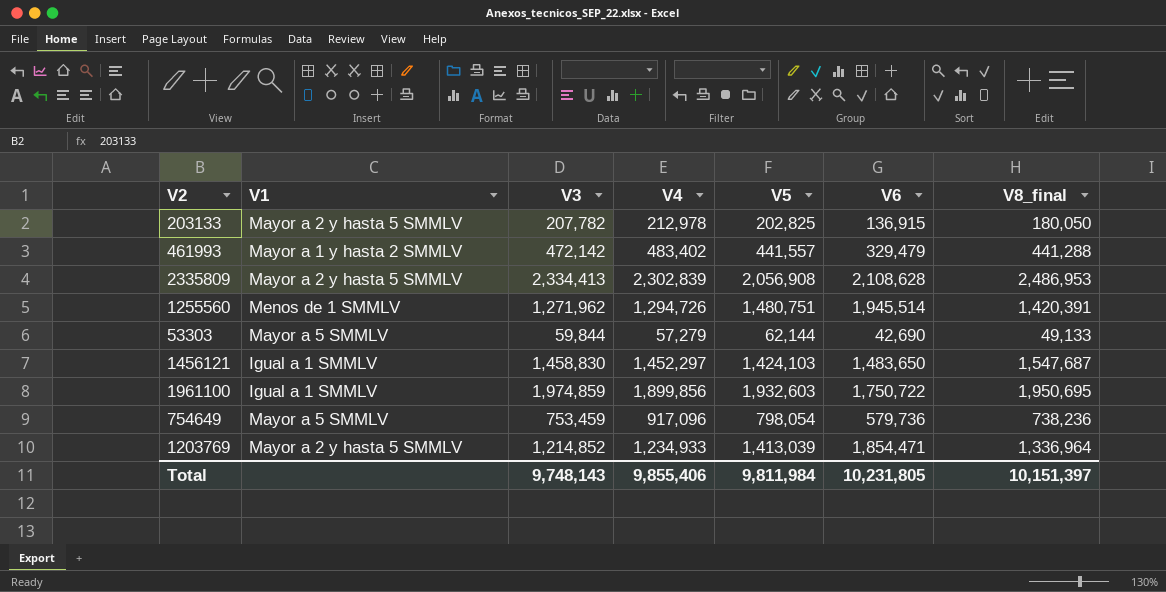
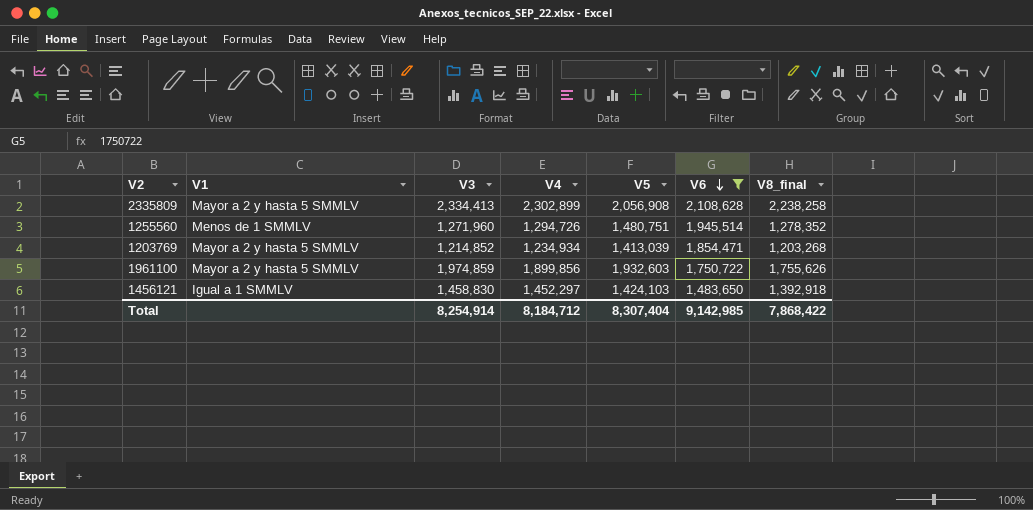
filter: none -> V6 >= 1,483,650
row order: none -> V6 descending
2335809 | V4: 2,302,839 -> 2,302,899
2335809 | V8_final: 2,486,953 -> 2,238,258
1255560 | V3: 1,271,962 -> 1,271,960
1255560 | V8_final: 1,420,391 -> 1,278,352
1203769 | V4: 1,234,933 -> 1,234,934
1203769 | V8_final: 1,336,964 -> 1,203,268
1961100 | V1: Igual a 1 SMMLV -> Mayor a 2 y hasta 5 SMMLV
1961100 | V8_final: 1,950,695 -> 1,755,626
1456121 | V8_final: 1,547,687 -> 1,392,918
Total | V3: 9,748,143 -> 8,254,914
Total | V4: 9,855,406 -> 8,184,712
Total | V5: 9,811,984 -> 8,307,404
Total | V6: 10,231,805 -> 9,142,985
Total | V8_final: 10,151,397 -> 7,868,422

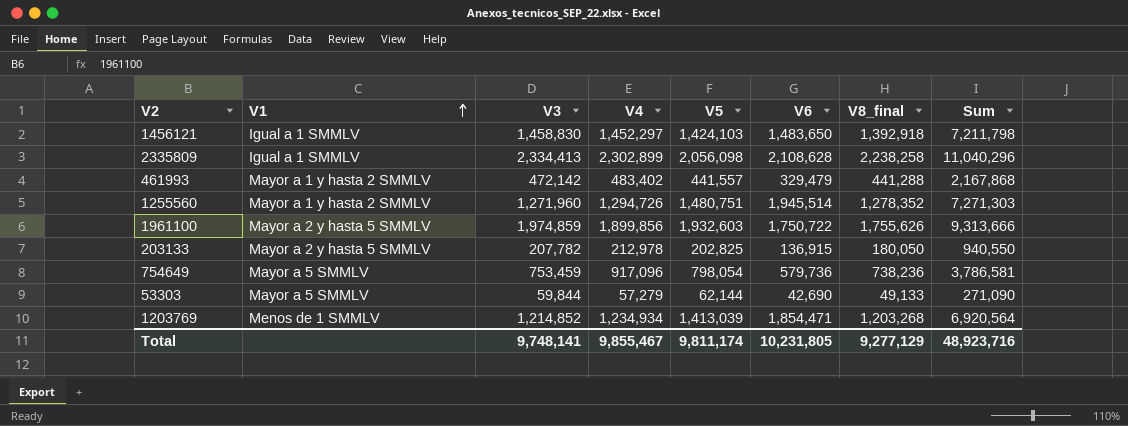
filter: V6 >= 1,483,650 -> none
row order: V6 descending -> V1 ascending
column Sum | formula: none -> [V3] + [V4] + [V5] + [V6] + [V8_final]
2335809 | V1: Mayor a 2 y hasta 5 SMMLV -> Igual a 1 SMMLV
2335809 | V5: 2,056,908 -> 2,056,098
1255560 | V1: Menos de 1 SMMLV -> Mayor a 1 y hasta 2 SMMLV
1203769 | V1: Mayor a 2 y hasta 5 SMMLV -> Menos de 1 SMMLV
Total | V3: 8,254,914 -> 9,748,141
Total | V4: 8,184,712 -> 9,855,467
Total | V5: 8,307,404 -> 9,811,174
Total | V6: 9,142,985 -> 10,231,805
Total | V8_final: 7,868,422 -> 9,277,129

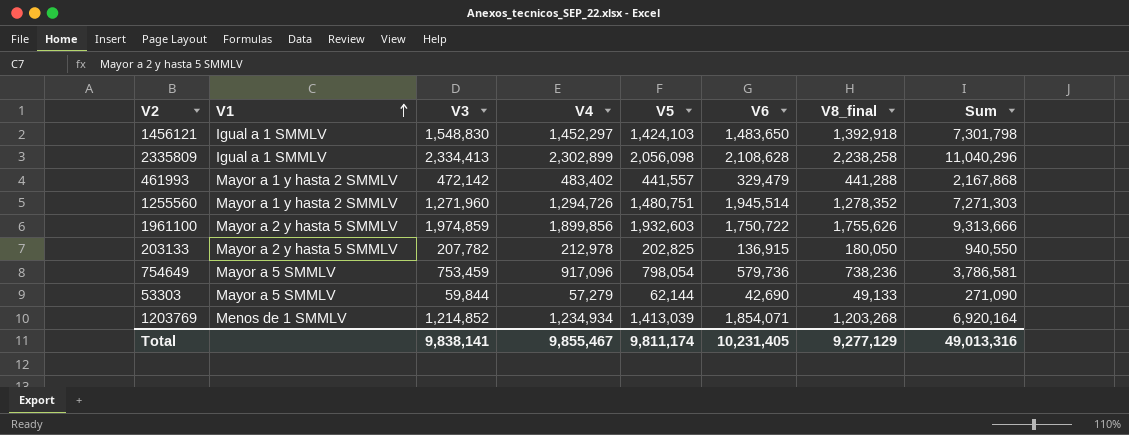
1456121 | V3: 1,458,830 -> 1,548,830
1456121 | Sum: 7,211,798 -> 7,301,798
1203769 | V6: 1,854,471 -> 1,854,071
1203769 | Sum: 6,920,564 -> 6,920,164
Total | V3: 9,748,141 -> 9,838,141
Total | V6: 10,231,805 -> 10,231,405
Total | Sum: 48,923,716 -> 49,013,316

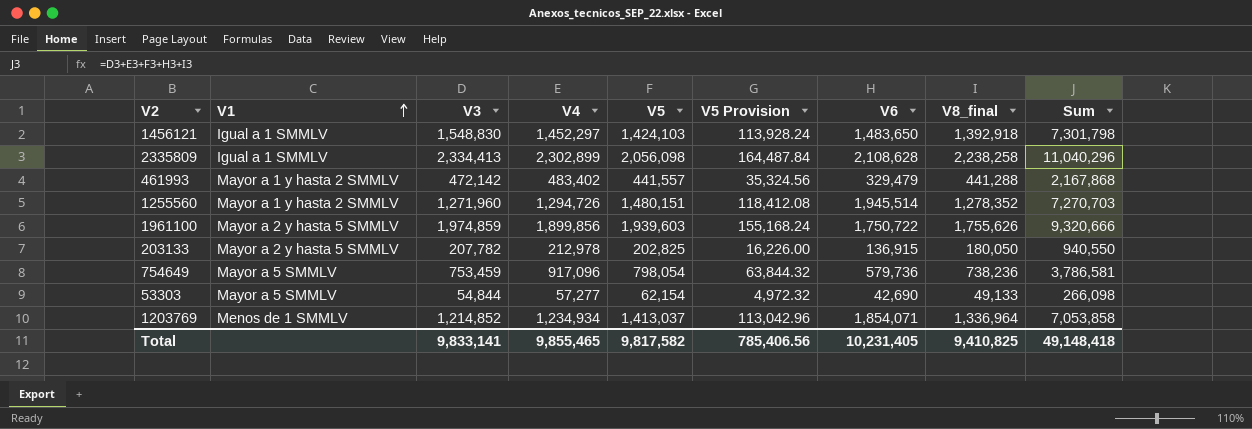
column V5 Provision | formula: none -> [V5] * 0.08
1255560 | V5: 1,480,751 -> 1,480,151
1255560 | Sum: 7,271,303 -> 7,270,703
1961100 | V5: 1,932,603 -> 1,939,603
1961100 | Sum: 9,313,666 -> 9,320,666
53303 | V3: 59,844 -> 54,844
53303 | V4: 57,279 -> 57,277
53303 | V5: 62,144 -> 62,154
53303 | Sum: 271,090 -> 266,098
1203769 | V5: 1,413,039 -> 1,413,037
1203769 | V8_final: 1,203,268 -> 1,336,964
1203769 | Sum: 6,920,164 -> 7,053,858
Total | V3: 9,838,141 -> 9,833,141
Total | V4: 9,855,467 -> 9,855,465
Total | V5: 9,811,174 -> 9,817,582
Total | V8_final: 9,277,129 -> 9,410,825
Total | Sum: 49,013,316 -> 49,148,418

